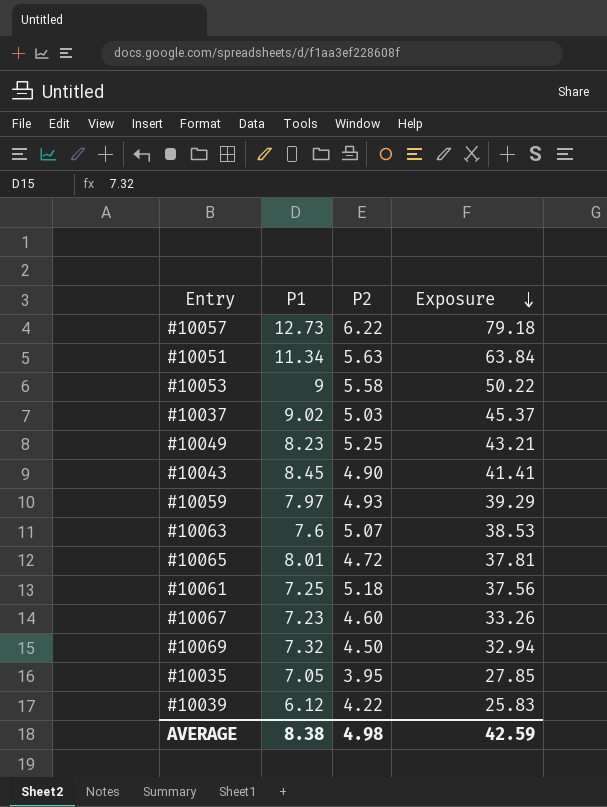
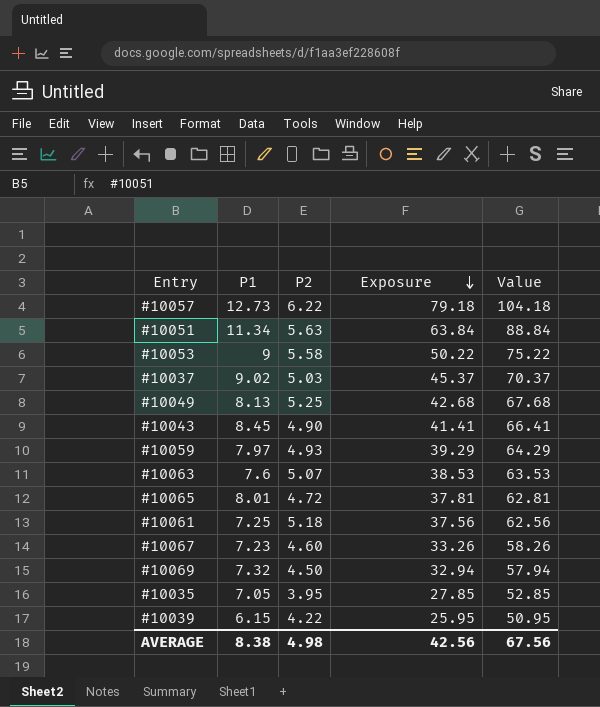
column Value | formula: none -> [Exposure] + 25
#10049 | P1: 8.23 -> 8.13
#10049 | Exposure: 43.21 -> 42.68
#10039 | P1: 6.12 -> 6.15
#10039 | Exposure: 25.83 -> 25.95
AVERAGE | Exposure: 42.59 -> 42.56

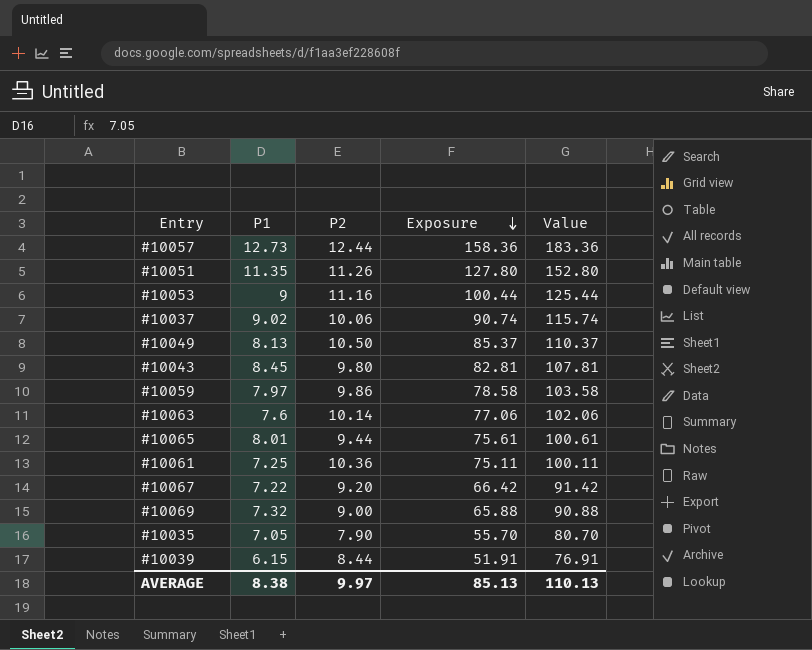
#10057 | P2: 6.22 -> 12.44
#10057 | Exposure: 79.18 -> 158.36
#10057 | Value: 104.18 -> 183.36
#10051 | P1: 11.34 -> 11.35
#10051 | P2: 5.63 -> 11.26
#10051 | Exposure: 63.84 -> 127.80
#10051 | Value: 88.84 -> 152.80
#10053 | P2: 5.58 -> 11.16
#10053 | Exposure: 50.22 -> 100.44
#10053 | Value: 75.22 -> 125.44
#10037 | P2: 5.03 -> 10.06
#10037 | Exposure: 45.37 -> 90.74
#10037 | Value: 70.37 -> 115.74
#10049 | P2: 5.25 -> 10.50
#10049 | Exposure: 42.68 -> 85.37
#10049 | Value: 67.68 -> 110.37
#10043 | P2: 4.90 -> 9.80
#10043 | Exposure: 41.41 -> 82.81
#10043 | Value: 66.41 -> 107.81
#10059 | P2: 4.93 -> 9.86
#10059 | Exposure: 39.29 -> 78.58
#10059 | Value: 64.29 -> 103.58
#10063 | P2: 5.07 -> 10.14
#10063 | Exposure: 38.53 -> 77.06
#10063 | Value: 63.53 -> 102.06
#10065 | P2: 4.72 -> 9.44
#10065 | Exposure: 37.81 -> 75.61
#10065 | Value: 62.81 -> 100.61
#10061 | P2: 5.18 -> 10.36
#10061 | Exposure: 37.56 -> 75.11
#10061 | Value: 62.56 -> 100.11
#10067 | P1: 7.23 -> 7.22
#10067 | P2: 4.60 -> 9.20
#10067 | Exposure: 33.26 -> 66.42
#10067 | Value: 58.26 -> 91.42
#10069 | P2: 4.50 -> 9.00
#10069 | Exposure: 32.94 -> 65.88
#10069 | Value: 57.94 -> 90.88
#10035 | P2: 3.95 -> 7.90
#10035 | Exposure: 27.85 -> 55.70
#10035 | Value: 52.85 -> 80.70
#10039 | P2: 4.22 -> 8.44
#10039 | Exposure: 25.95 -> 51.91
#10039 | Value: 50.95 -> 76.91
AVERAGE | P2: 4.98 -> 9.97
AVERAGE | Exposure: 42.56 -> 85.13
AVERAGE | Value: 67.56 -> 110.13

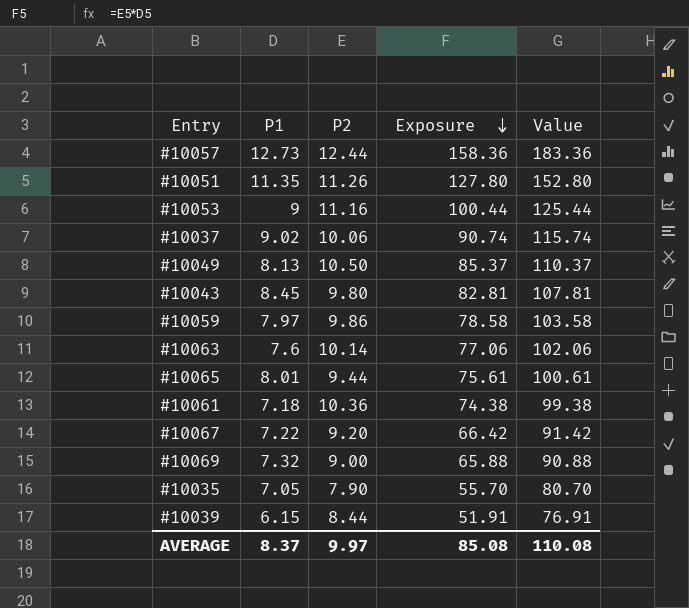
#10061 | P1: 7.25 -> 7.18
#10061 | Exposure: 75.11 -> 74.38
#10061 | Value: 100.11 -> 99.38
AVERAGE | P1: 8.38 -> 8.37
AVERAGE | Exposure: 85.13 -> 85.08
AVERAGE | Value: 110.13 -> 110.08

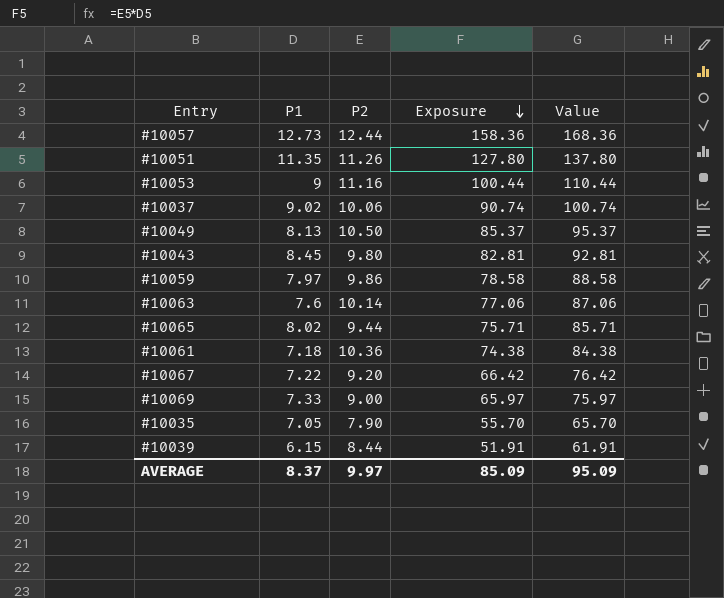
column Value | formula: [Exposure] + 25 -> [Exposure] + 10
#10065 | P1: 8.01 -> 8.02
#10065 | Exposure: 75.61 -> 75.71
#10069 | P1: 7.32 -> 7.33
#10069 | Exposure: 65.88 -> 65.97
AVERAGE | Exposure: 85.08 -> 85.09
AVERAGE | Value: 110.08 -> 95.09

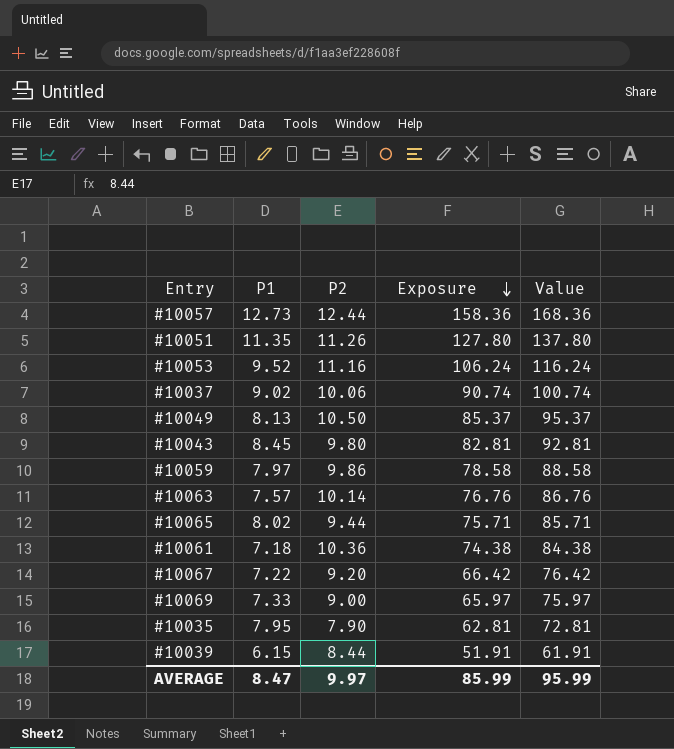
#10053 | P1: 9 -> 9.52
#10053 | Exposure: 100.44 -> 106.24
#10053 | Value: 110.44 -> 116.24
#10063 | P1: 7.6 -> 7.57
#10063 | Exposure: 77.06 -> 76.76
#10063 | Value: 87.06 -> 86.76
#10035 | P1: 7.05 -> 7.95
#10035 | Exposure: 55.70 -> 62.81
#10035 | Value: 65.70 -> 72.81
AVERAGE | P1: 8.37 -> 8.47
AVERAGE | Exposure: 85.09 -> 85.99
AVERAGE | Value: 95.09 -> 95.99

